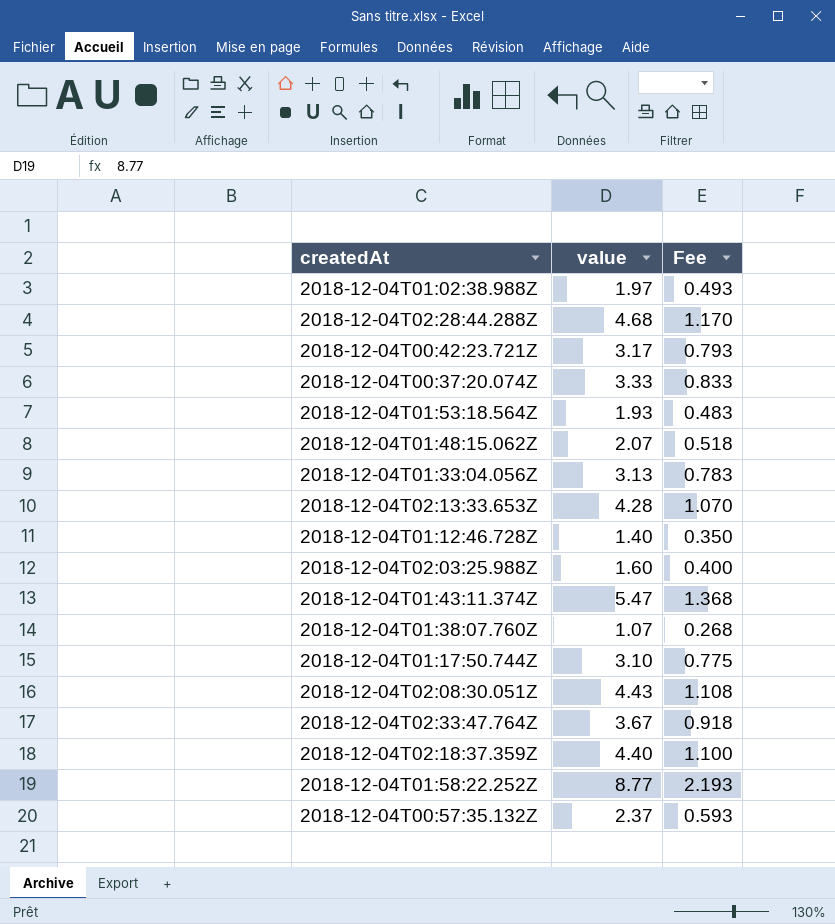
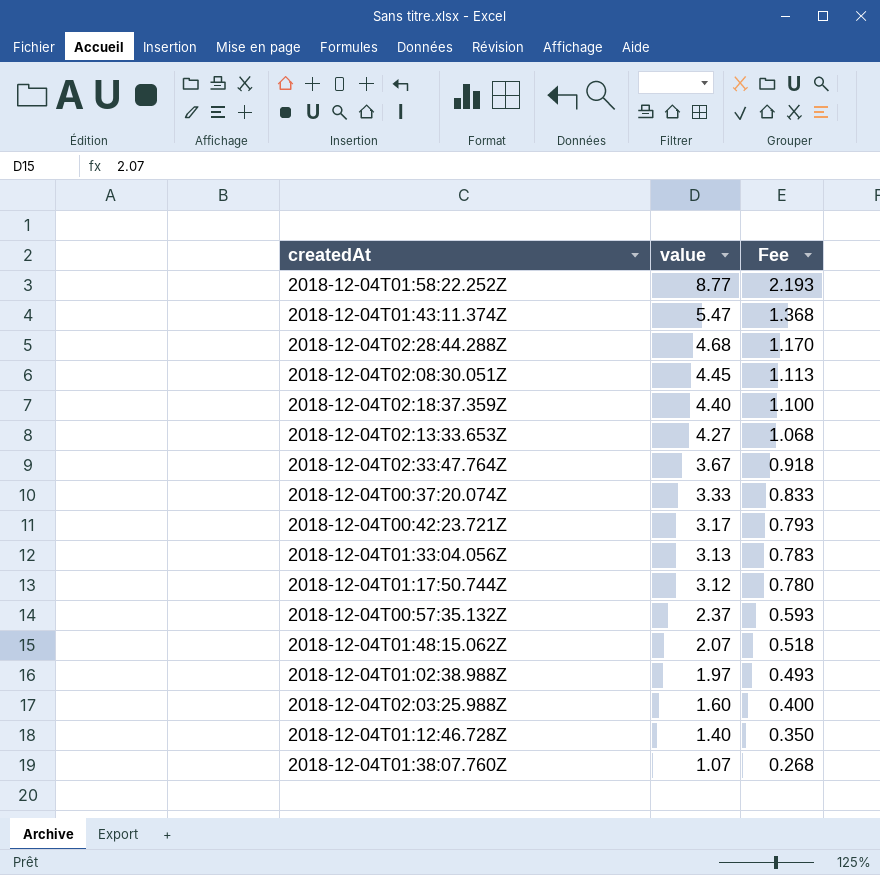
row order: none -> value descending
row 2018-12-04T01:53:18.564Z: 1.93 | 0.483 -> none
2018-12-04T02:08:30.051Z | value: 4.43 -> 4.45
2018-12-04T02:08:30.051Z | Fee: 1.108 -> 1.113
2018-12-04T02:13:33.653Z | value: 4.28 -> 4.27
2018-12-04T02:13:33.653Z | Fee: 1.070 -> 1.068
2018-12-04T01:17:50.744Z | value: 3.10 -> 3.12
2018-12-04T01:17:50.744Z | Fee: 0.775 -> 0.780

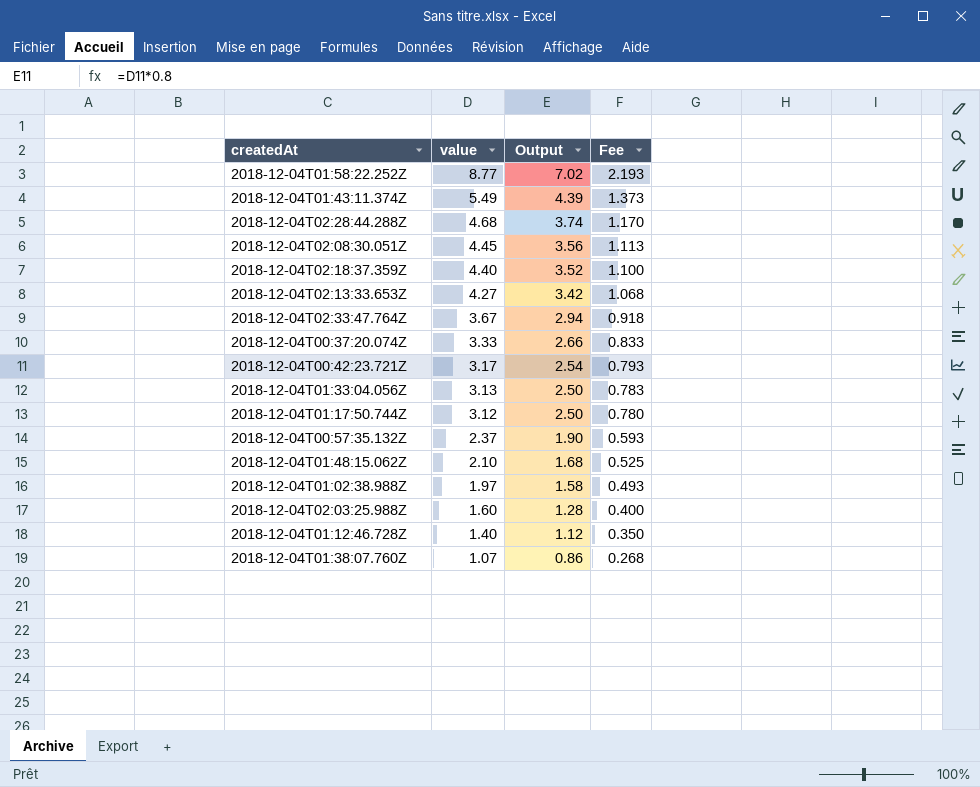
column Output | formula: none -> [value] * 0.8
2018-12-04T01:43:11.374Z | value: 5.47 -> 5.49
2018-12-04T01:43:11.374Z | Fee: 1.368 -> 1.373
2018-12-04T01:48:15.062Z | value: 2.07 -> 2.10
2018-12-04T01:48:15.062Z | Fee: 0.518 -> 0.525

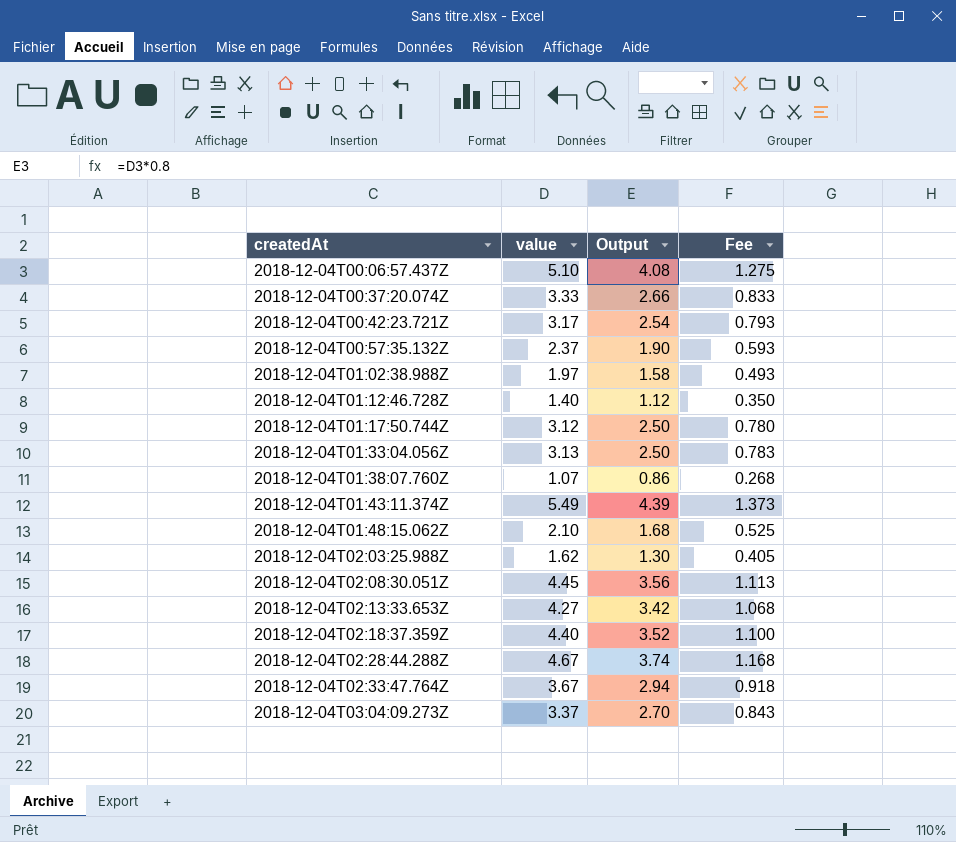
row order: value descending -> createdAt ascending
row 2018-12-04T01:58:22.252Z: 8.77 | 7.02 | 2.193 -> none
row 2018-12-04T00:06:57.437Z: none -> 5.10 | 4.08 | 1.275
2018-12-04T02:03:25.988Z | value: 1.60 -> 1.62
2018-12-04T02:03:25.988Z | Output: 1.28 -> 1.30
2018-12-04T02:03:25.988Z | Fee: 0.400 -> 0.405
2018-12-04T02:28:44.288Z | value: 4.68 -> 4.67
2018-12-04T02:28:44.288Z | Fee: 1.170 -> 1.168
row 2018-12-04T03:04:09.273Z: none -> 3.37 | 2.70 | 0.843

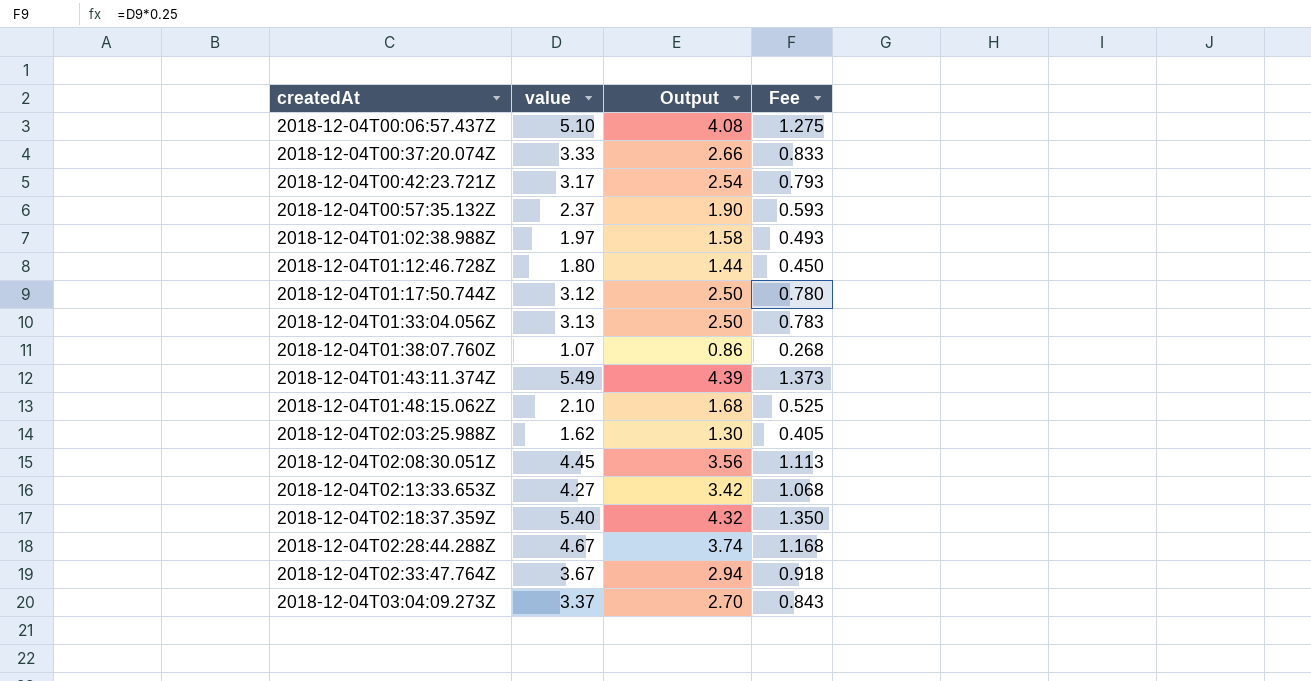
2018-12-04T01:12:46.728Z | value: 1.40 -> 1.80
2018-12-04T01:12:46.728Z | Output: 1.12 -> 1.44
2018-12-04T01:12:46.728Z | Fee: 0.350 -> 0.450
2018-12-04T02:18:37.359Z | value: 4.40 -> 5.40
2018-12-04T02:18:37.359Z | Output: 3.52 -> 4.32
2018-12-04T02:18:37.359Z | Fee: 1.100 -> 1.350

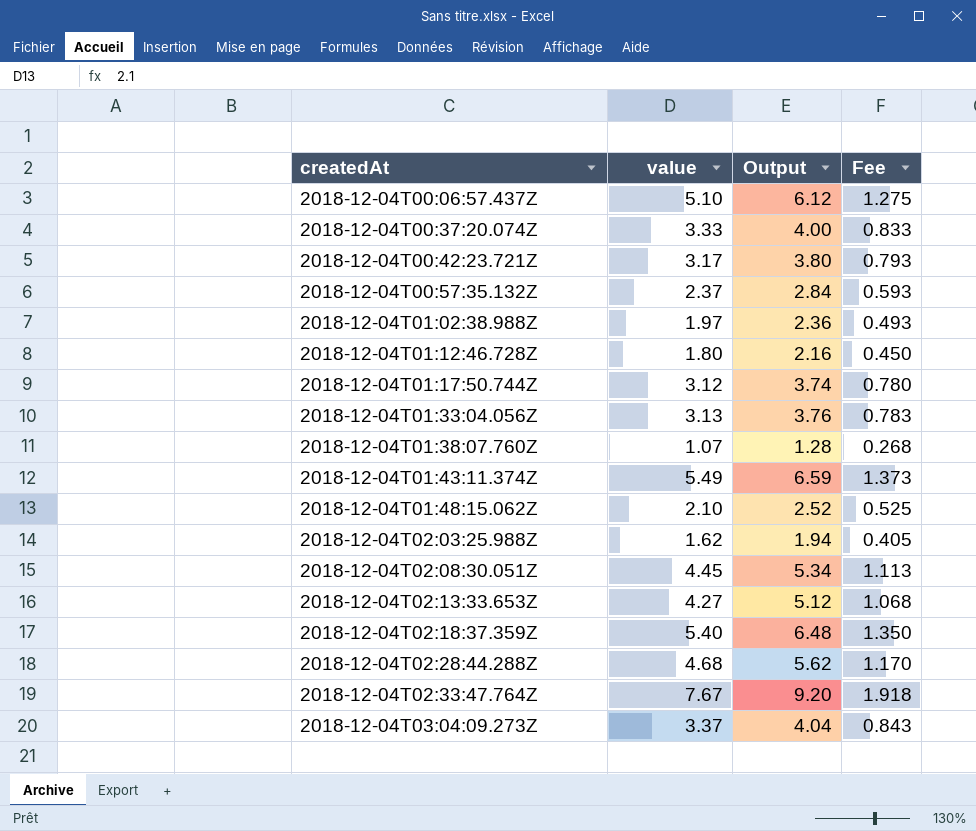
column Output | formula: [value] * 0.8 -> [value] * 1.2
2018-12-04T02:28:44.288Z | value: 4.67 -> 4.68
2018-12-04T02:28:44.288Z | Fee: 1.168 -> 1.170
2018-12-04T02:33:47.764Z | value: 3.67 -> 7.67
2018-12-04T02:33:47.764Z | Fee: 0.918 -> 1.918

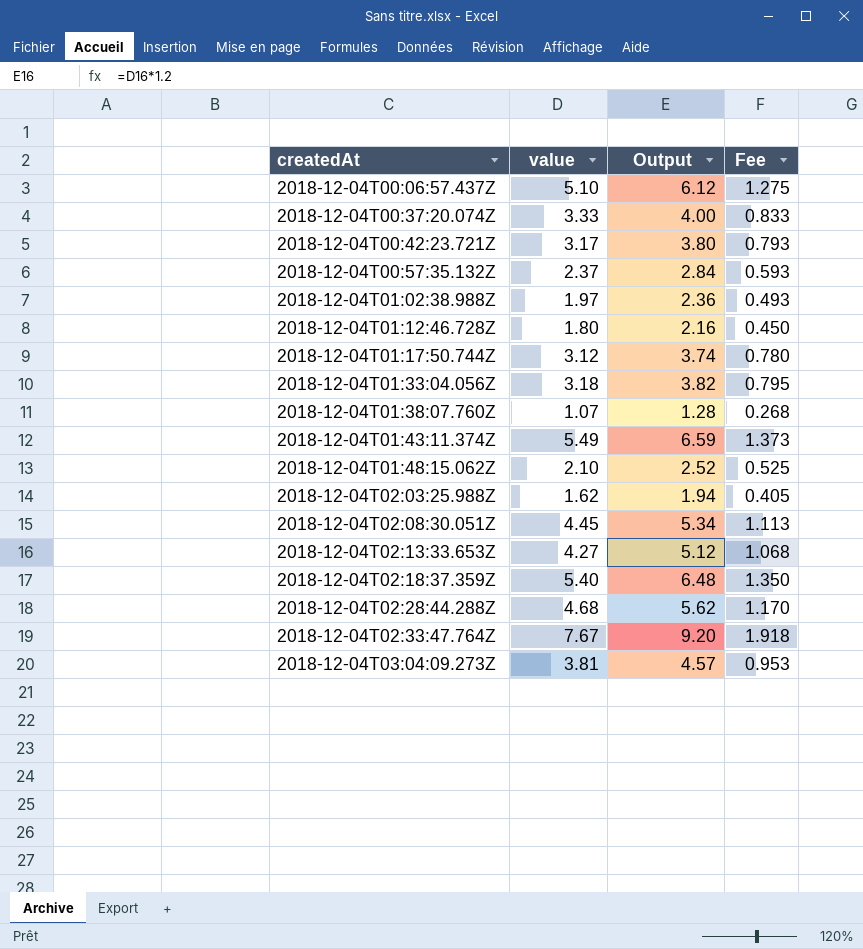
2018-12-04T01:33:04.056Z | value: 3.13 -> 3.18
2018-12-04T01:33:04.056Z | Output: 3.76 -> 3.82
2018-12-04T01:33:04.056Z | Fee: 0.783 -> 0.795
2018-12-04T03:04:09.273Z | value: 3.37 -> 3.81
2018-12-04T03:04:09.273Z | Output: 4.04 -> 4.57
2018-12-04T03:04:09.273Z | Fee: 0.843 -> 0.953

